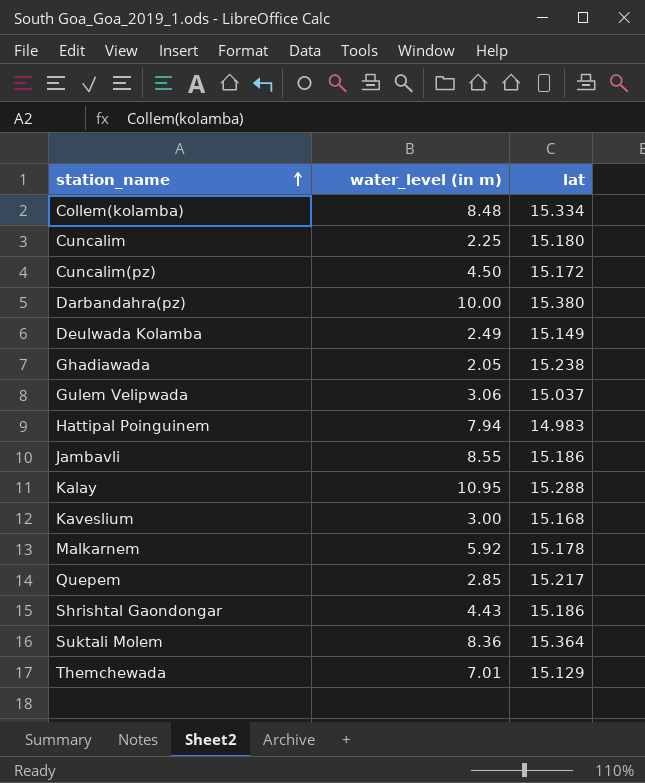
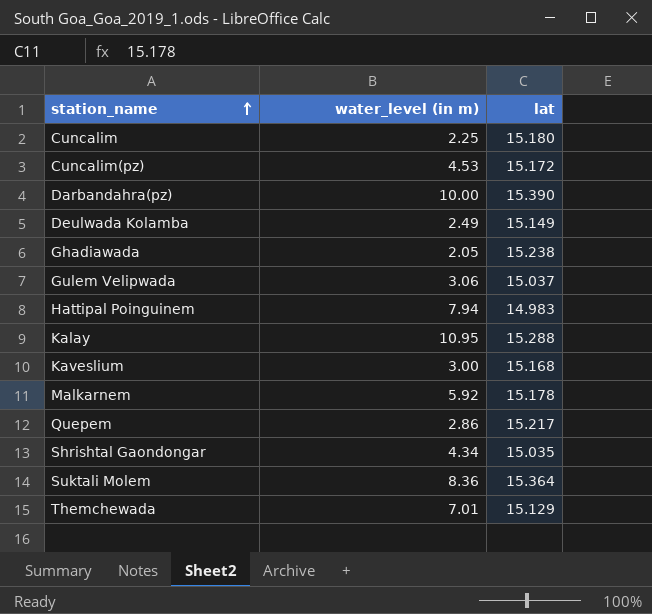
row Collem(kolamba): 8.48 | 15.334 -> none
row Jambavli: 8.55 | 15.186 -> none
Cuncalim(pz) | water_level (in m): 4.50 -> 4.53
Darbandahra(pz) | lat: 15.380 -> 15.390
Quepem | water_level (in m): 2.85 -> 2.86
Shrishtal Gaondongar | water_level (in m): 4.43 -> 4.34
Shrishtal Gaondongar | lat: 15.186 -> 15.035

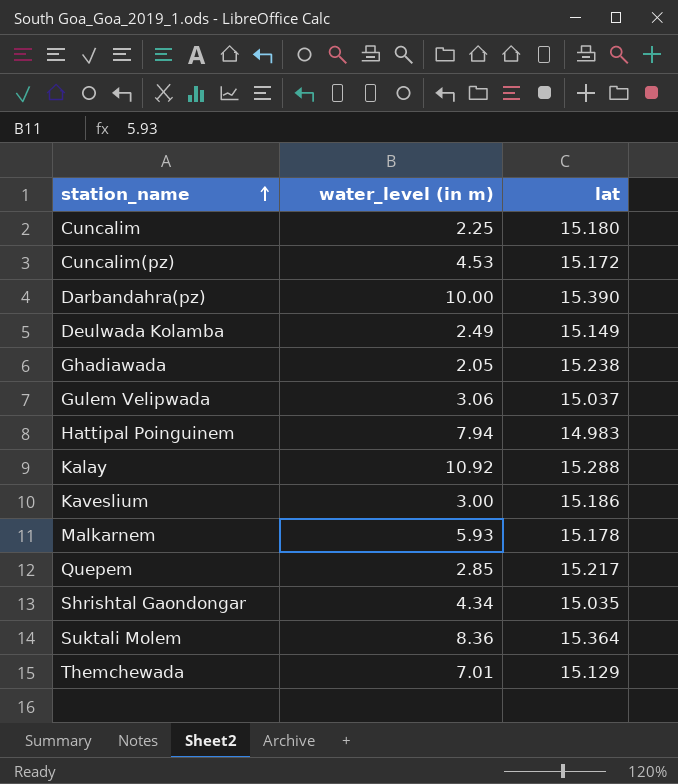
Kalay | water_level (in m): 10.95 -> 10.92
Kaveslium | lat: 15.168 -> 15.186
Malkarnem | water_level (in m): 5.92 -> 5.93
Quepem | water_level (in m): 2.86 -> 2.85

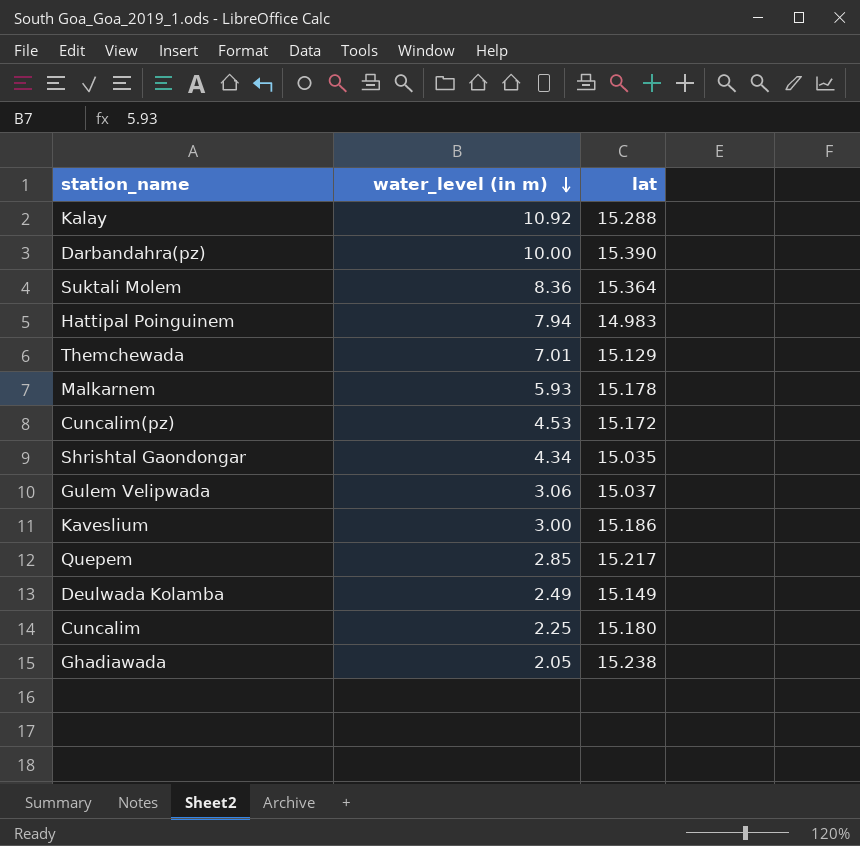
row order: station_name ascending -> water_level (in m) descending

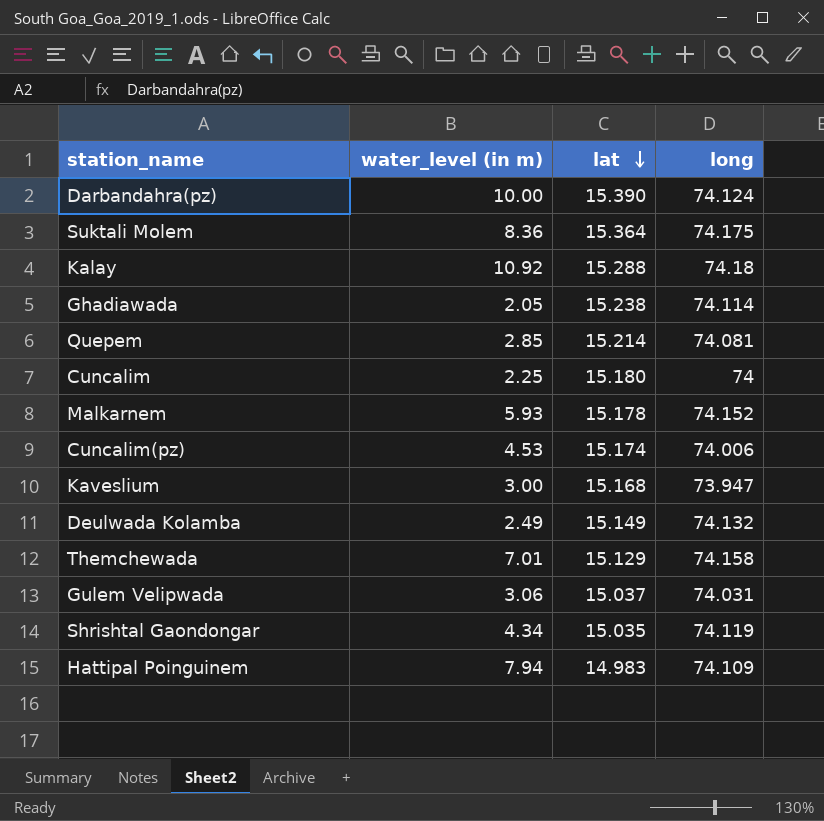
row order: water_level (in m) descending -> lat descending
column long | position: none -> 4
Quepem | lat: 15.217 -> 15.214
Cuncalim(pz) | lat: 15.172 -> 15.174
Kaveslium | lat: 15.186 -> 15.168

